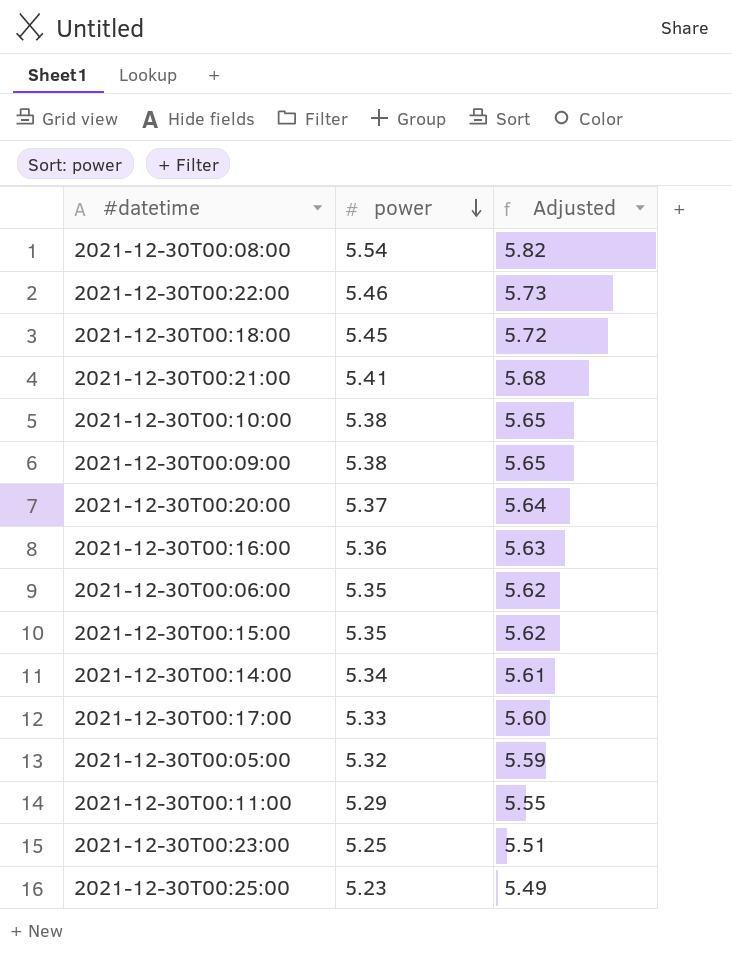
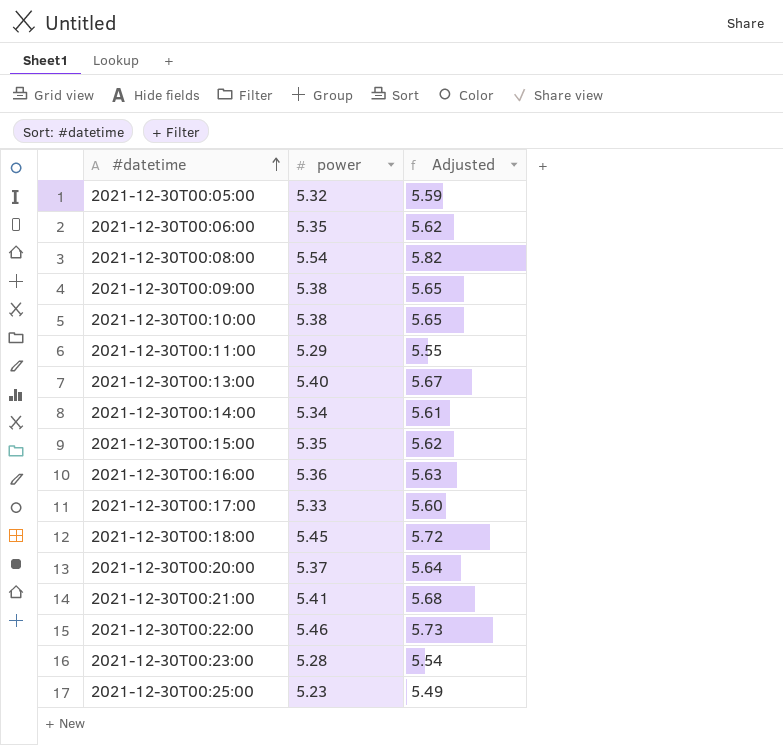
row order: power descending -> #datetime ascending
row 2021-12-30T00:13:00: none -> 5.40 | 5.67
2021-12-30T00:23:00 | power: 5.25 -> 5.28
2021-12-30T00:23:00 | Adjusted: 5.51 -> 5.54

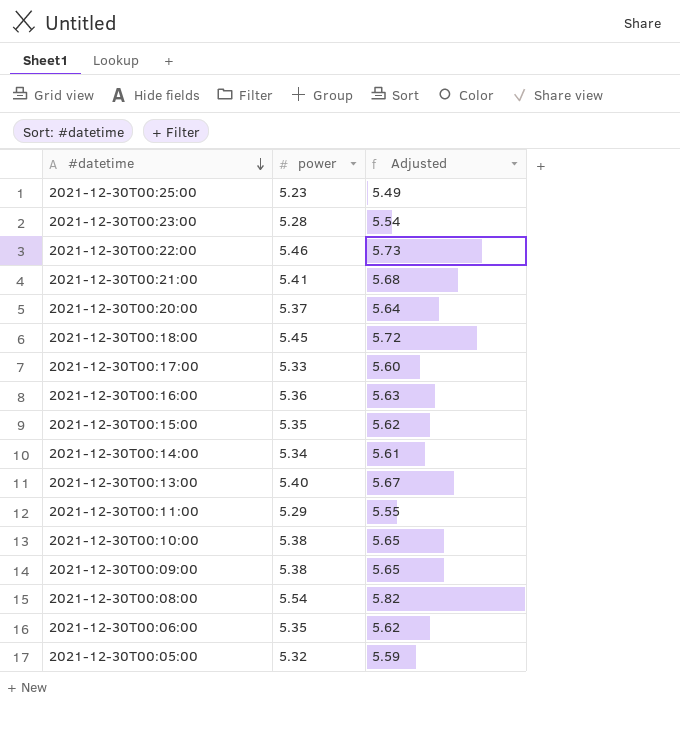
row order: #datetime ascending -> #datetime descending

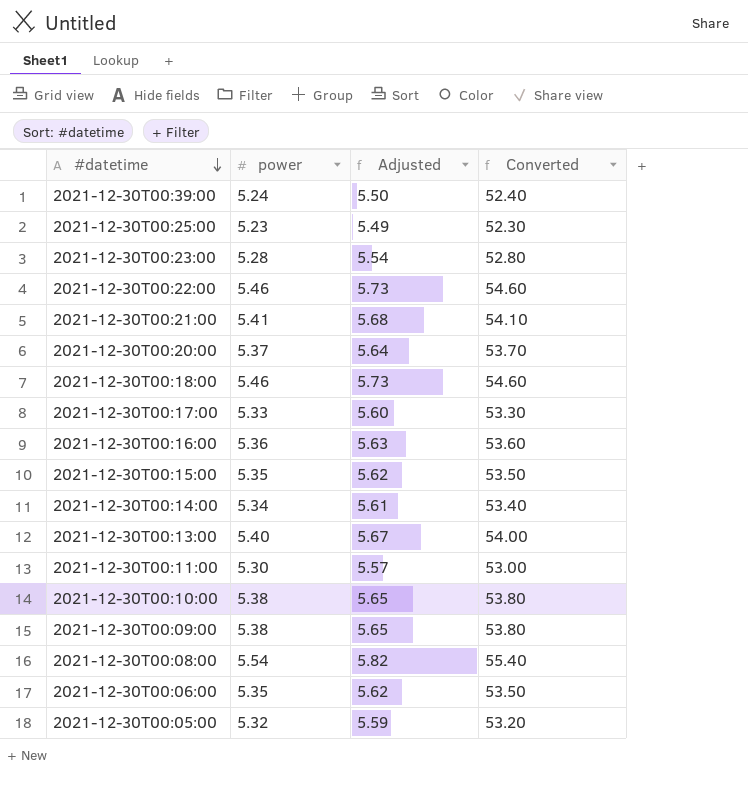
column Converted | formula: none -> [power] * 10
row 2021-12-30T00:39:00: none -> 5.24 | 5.50 | 52.40
2021-12-30T00:18:00 | power: 5.45 -> 5.46
2021-12-30T00:18:00 | Adjusted: 5.72 -> 5.73
2021-12-30T00:11:00 | power: 5.29 -> 5.30
2021-12-30T00:11:00 | Adjusted: 5.55 -> 5.57

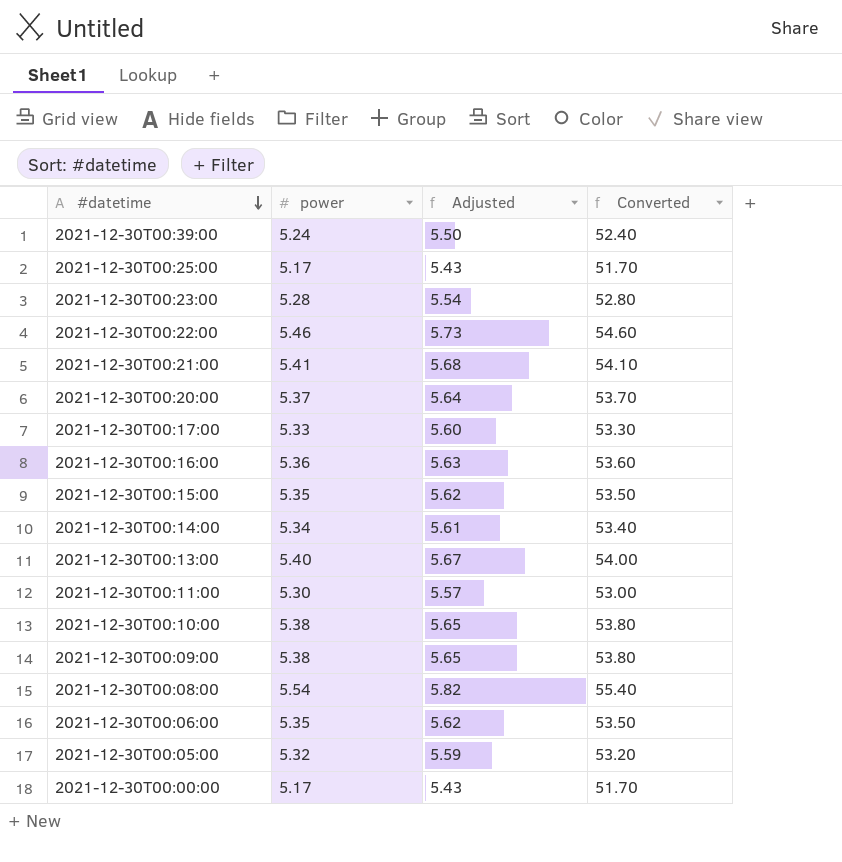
row 2021-12-30T00:18:00: 5.46 | 5.73 | 54.60 -> none
2021-12-30T00:25:00 | power: 5.23 -> 5.17
2021-12-30T00:25:00 | Adjusted: 5.49 -> 5.43
2021-12-30T00:25:00 | Converted: 52.30 -> 51.70
row 2021-12-30T00:00:00: none -> 5.17 | 5.43 | 51.70

